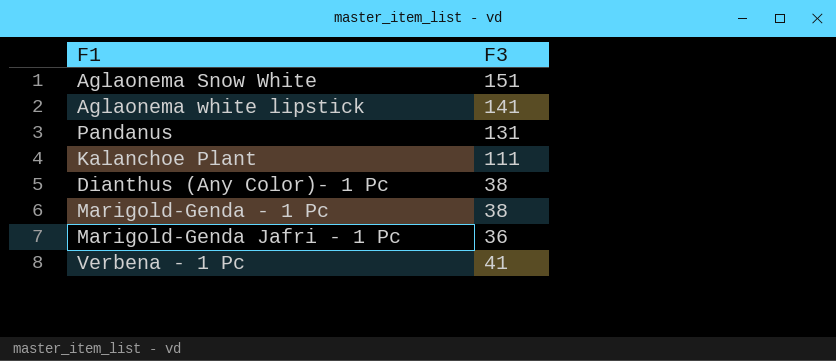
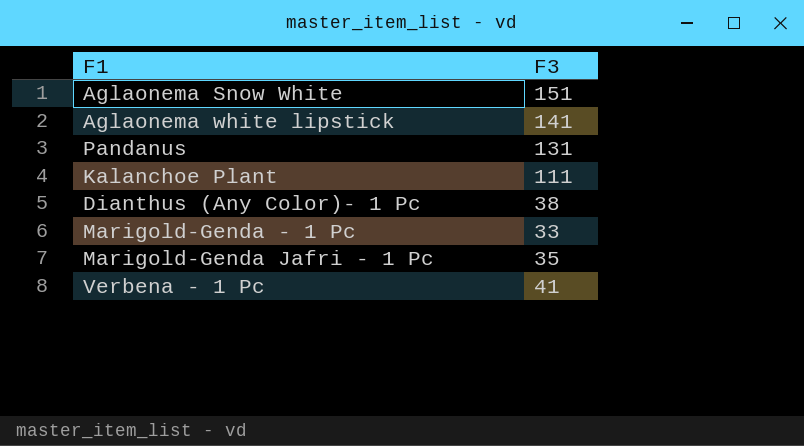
Marigold-Genda - 1 Pc | F3: 38 -> 33
Marigold-Genda Jafri - 1 Pc | F3: 36 -> 35

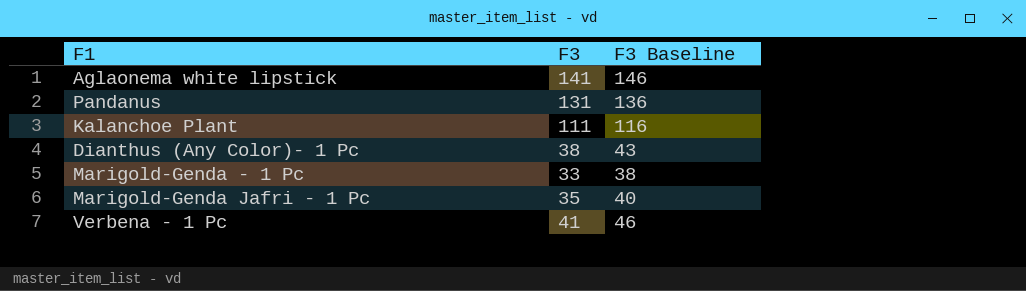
column F3 Baseline | formula: none -> [F3] + 5
row Aglaonema Snow White: 151 -> none

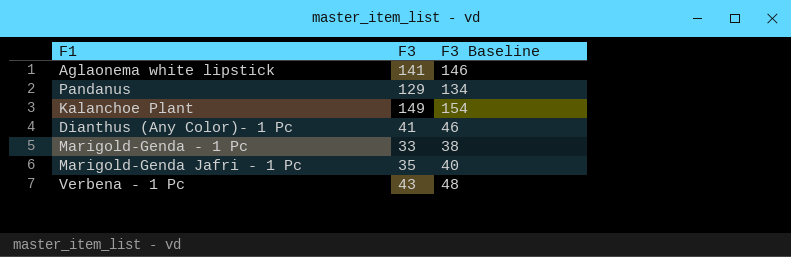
Pandanus | F3: 131 -> 129
Pandanus | F3 Baseline: 136 -> 134
Kalanchoe Plant | F3: 111 -> 149
Kalanchoe Plant | F3 Baseline: 116 -> 154
Dianthus (Any Color)- 1 Pc | F3: 38 -> 41
Dianthus (Any Color)- 1 Pc | F3 Baseline: 43 -> 46
Verbena - 1 Pc | F3: 41 -> 43
Verbena - 1 Pc | F3 Baseline: 46 -> 48

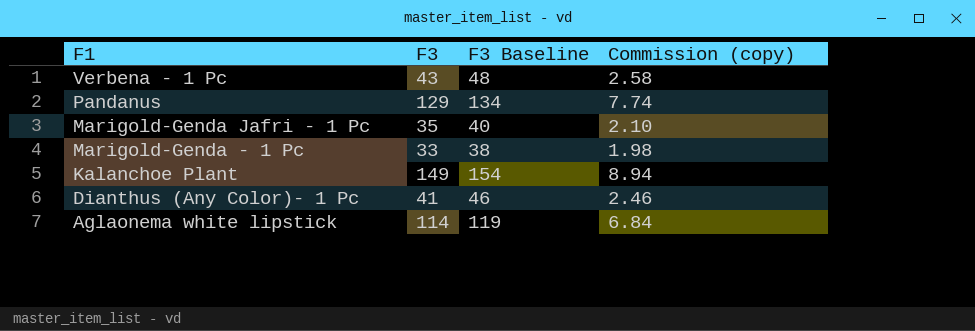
row order: none -> F1 descending
column Commission (copy) | formula: none -> [F3] * 0.06
Aglaonema white lipstick | F3: 141 -> 114
Aglaonema white lipstick | F3 Baseline: 146 -> 119

